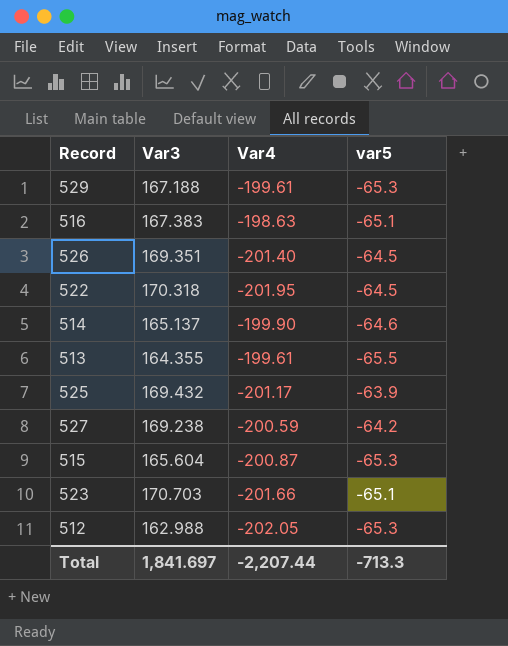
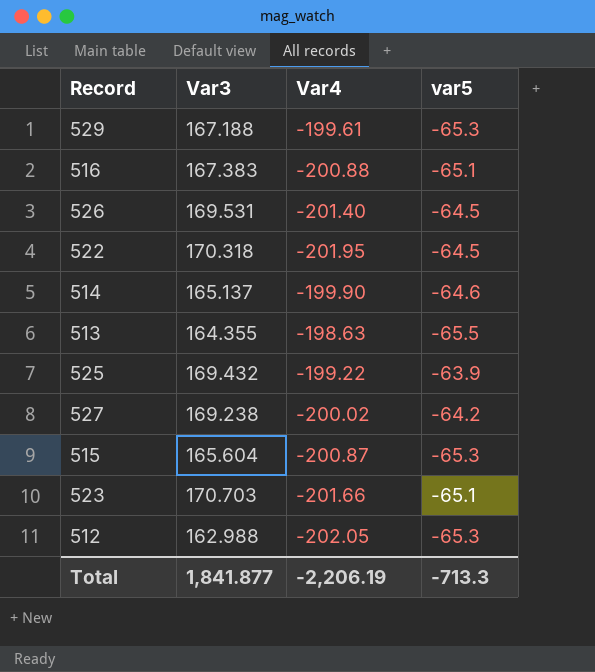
516 | Var4: -198.63 -> -200.88
526 | Var3: 169.351 -> 169.531
513 | Var4: -199.61 -> -198.63
525 | Var4: -201.17 -> -199.22
527 | Var4: -200.59 -> -200.02
Total | Var3: 1,841.697 -> 1,841.877
Total | Var4: -2,207.44 -> -2,206.19

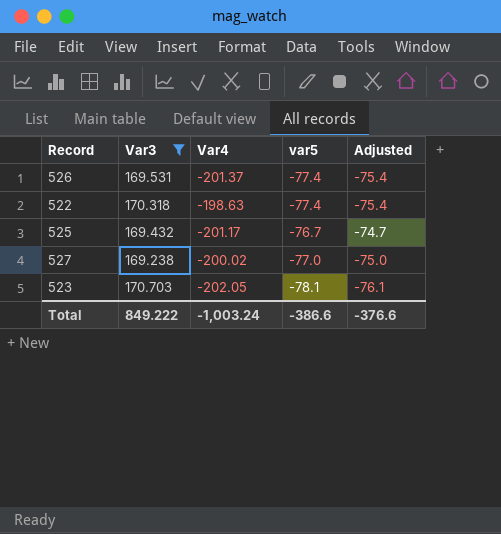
filter: none -> Var3 >= 169.238
column Adjusted | formula: none -> [var5] + 2
526 | Var4: -201.40 -> -201.37
526 | var5: -64.5 -> -77.4
522 | Var4: -201.95 -> -198.63
522 | var5: -64.5 -> -77.4
525 | Var4: -199.22 -> -201.17
525 | var5: -63.9 -> -76.7
527 | var5: -64.2 -> -77.0
523 | Var4: -201.66 -> -202.05
523 | var5: -65.1 -> -78.1
Total | Var3: 1,841.877 -> 849.222
Total | Var4: -2,206.19 -> -1,003.24
Total | var5: -713.3 -> -386.6

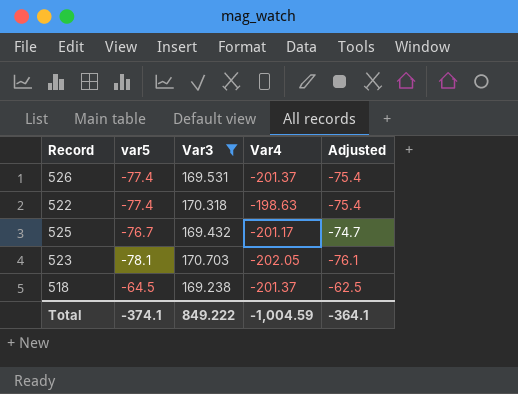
column var5 | position: 4 -> 2
row 527: 169.238 | -200.02 | -77.0 | -75.0 -> none
row 518: none -> -64.5 | 169.238 | -201.37 | -62.5
Total | var5: -386.6 -> -374.1
Total | Var4: -1,003.24 -> -1,004.59
Total | Adjusted: -376.6 -> -364.1

